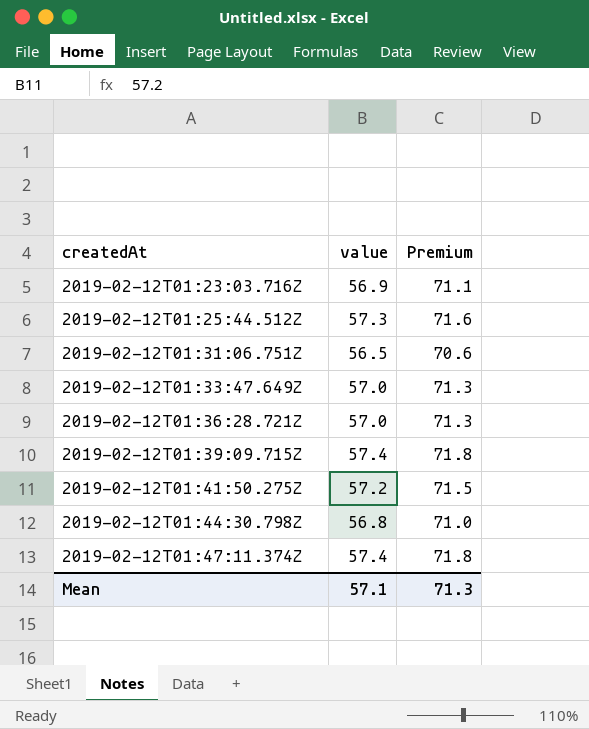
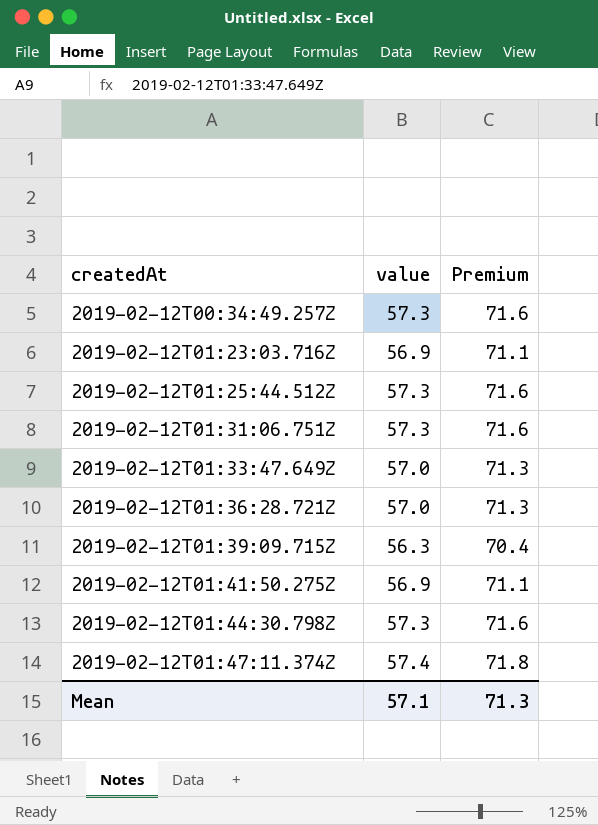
row 2019-02-12T00:34:49.257Z: none -> 57.3 | 71.6
2019-02-12T01:31:06.751Z | value: 56.5 -> 57.3
2019-02-12T01:31:06.751Z | Premium: 70.6 -> 71.6
2019-02-12T01:39:09.715Z | value: 57.4 -> 56.3
2019-02-12T01:39:09.715Z | Premium: 71.8 -> 70.4
2019-02-12T01:41:50.275Z | value: 57.2 -> 56.9
2019-02-12T01:41:50.275Z | Premium: 71.5 -> 71.1
2019-02-12T01:44:30.798Z | value: 56.8 -> 57.3
2019-02-12T01:44:30.798Z | Premium: 71.0 -> 71.6

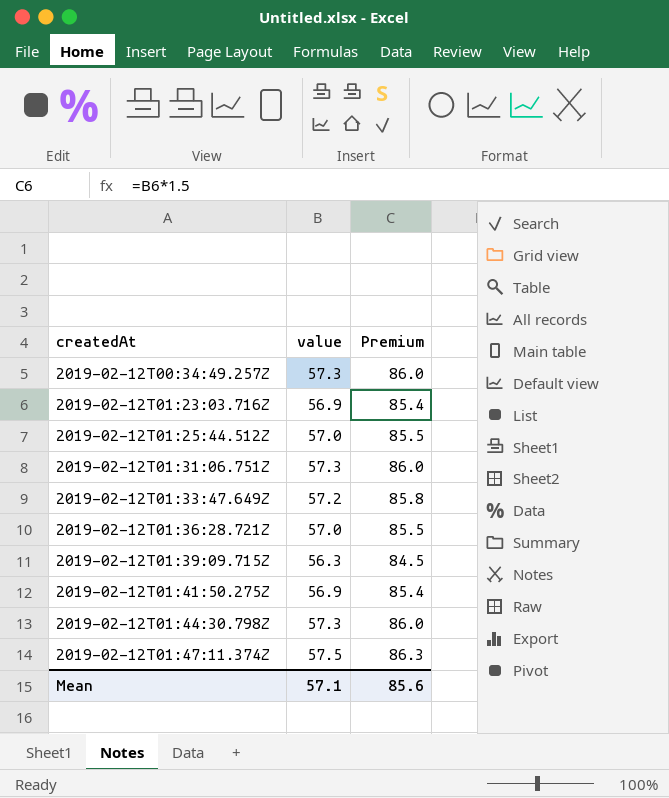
column Premium | formula: [value] * 1.25 -> [value] * 1.5
2019-02-12T01:25:44.512Z | value: 57.3 -> 57.0
2019-02-12T01:33:47.649Z | value: 57.0 -> 57.2
2019-02-12T01:47:11.374Z | value: 57.4 -> 57.5
Mean | Premium: 71.3 -> 85.6

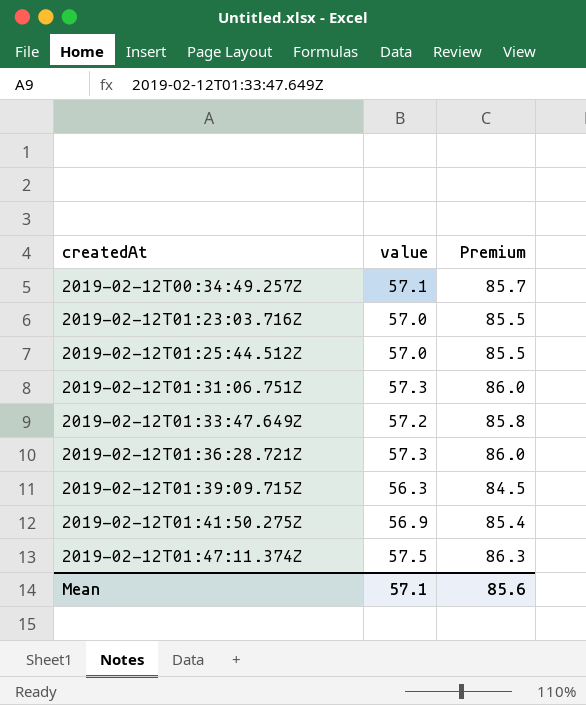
row 2019-02-12T01:44:30.798Z: 57.3 | 86.0 -> none
2019-02-12T00:34:49.257Z | value: 57.3 -> 57.1
2019-02-12T00:34:49.257Z | Premium: 86.0 -> 85.7
2019-02-12T01:23:03.716Z | value: 56.9 -> 57.0
2019-02-12T01:23:03.716Z | Premium: 85.4 -> 85.5
2019-02-12T01:36:28.721Z | value: 57.0 -> 57.3
2019-02-12T01:36:28.721Z | Premium: 85.5 -> 86.0

